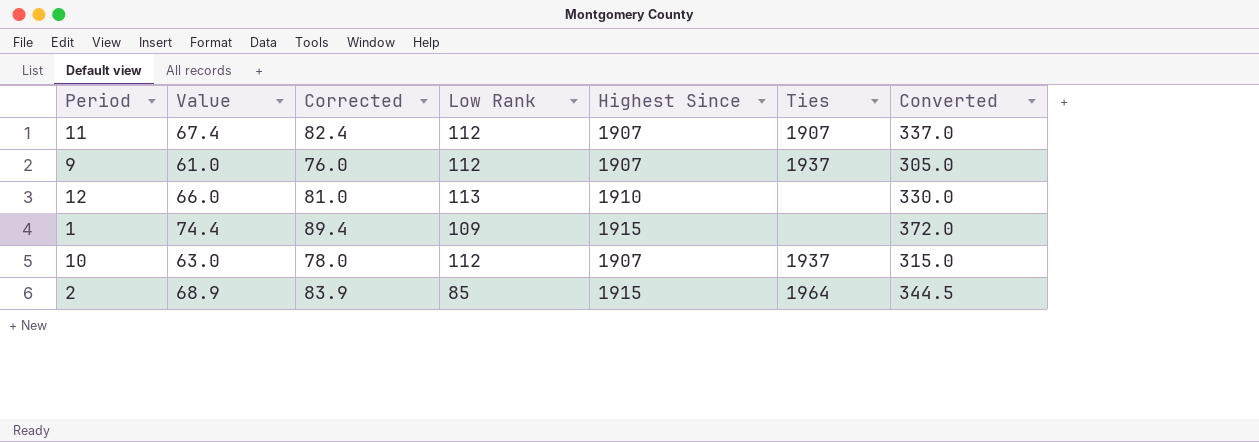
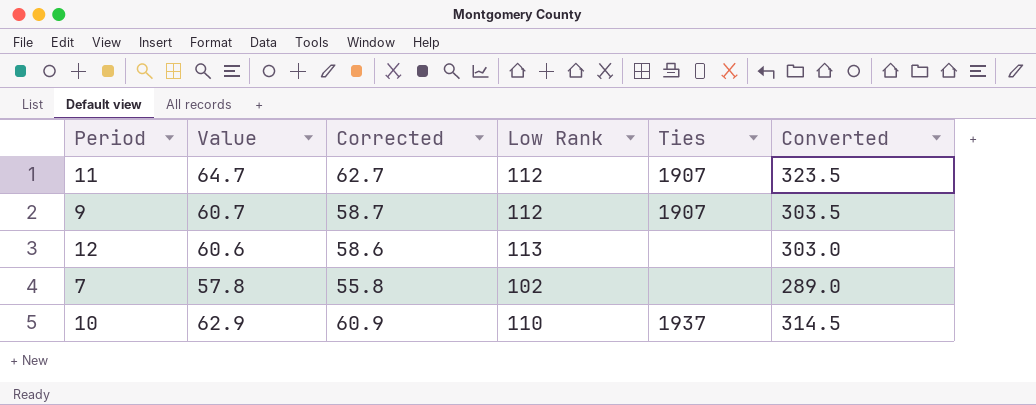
column Highest Since | position: 5 -> none
column Corrected | formula: [Value] + 15 -> [Value] - 2
row 1: 74.4 | 89.4 | 109 | 1915 | none | 372.0 -> none
row 2: 68.9 | 83.9 | 85 | 1915 | 1964 | 344.5 -> none
11 | Value: 67.4 -> 64.7
11 | Converted: 337.0 -> 323.5
9 | Value: 61.0 -> 60.7
9 | Ties: 1937 -> 1907
9 | Converted: 305.0 -> 303.5
12 | Value: 66.0 -> 60.6
12 | Converted: 330.0 -> 303.0
row 7: none -> 57.8 | 55.8 | 102 | none | 289.0
10 | Value: 63.0 -> 62.9
10 | Low Rank: 112 -> 110
10 | Converted: 315.0 -> 314.5

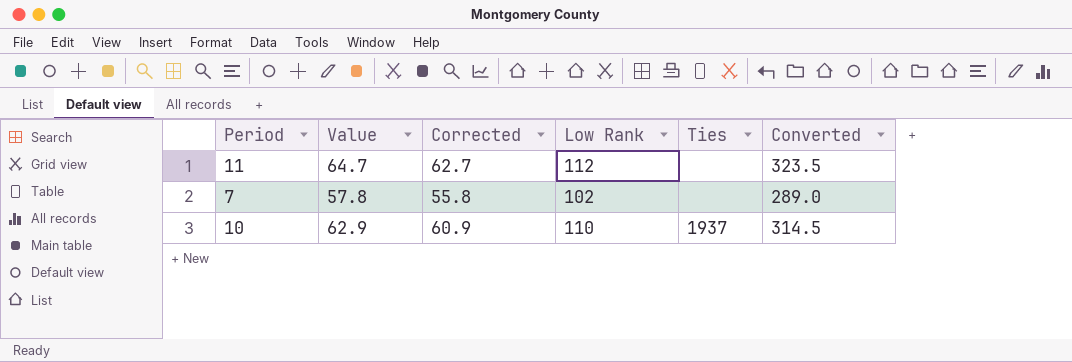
row 9: 60.7 | 58.7 | 112 | 1907 | 303.5 -> none
row 12: 60.6 | 58.6 | 113 | none | 303.0 -> none
11 | Ties: 1907 -> none

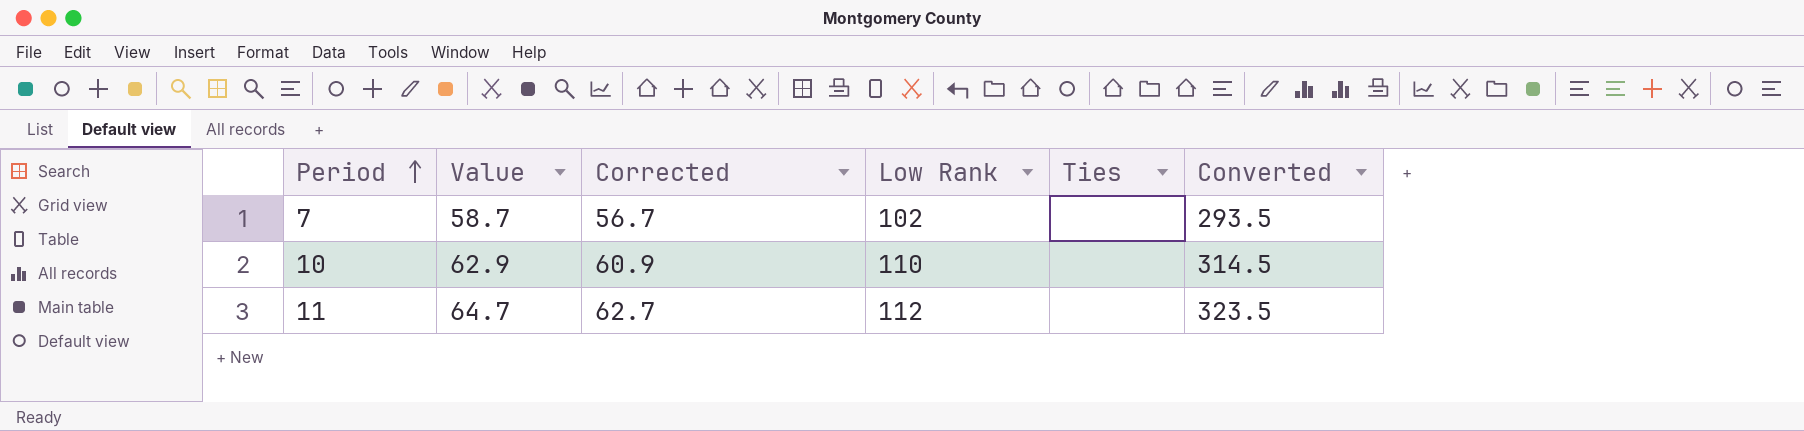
row order: none -> Period ascending
7 | Value: 57.8 -> 58.7
7 | Corrected: 55.8 -> 56.7
7 | Converted: 289.0 -> 293.5
10 | Ties: 1937 -> none

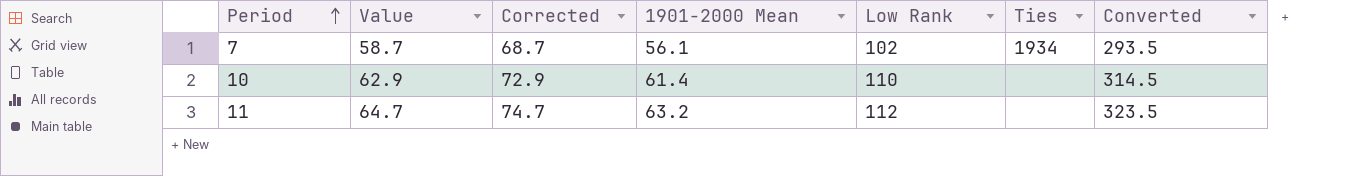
column Corrected | formula: [Value] - 2 -> [Value] + 10
column 1901-2000 Mean | position: none -> 4
7 | Ties: none -> 1934

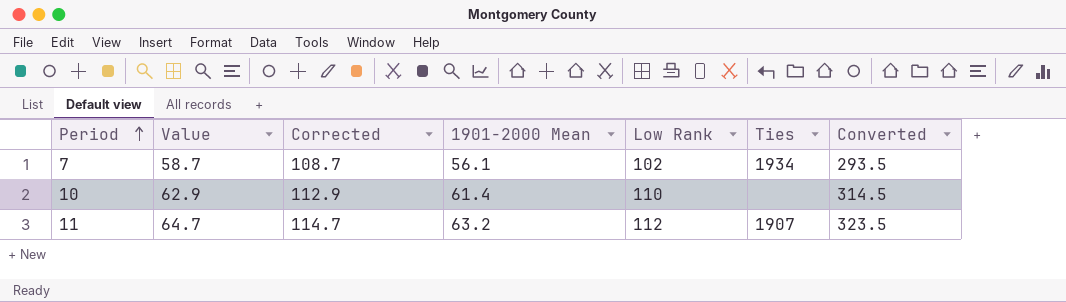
column Corrected | formula: [Value] + 10 -> [Value] + 50
11 | Ties: none -> 1907

